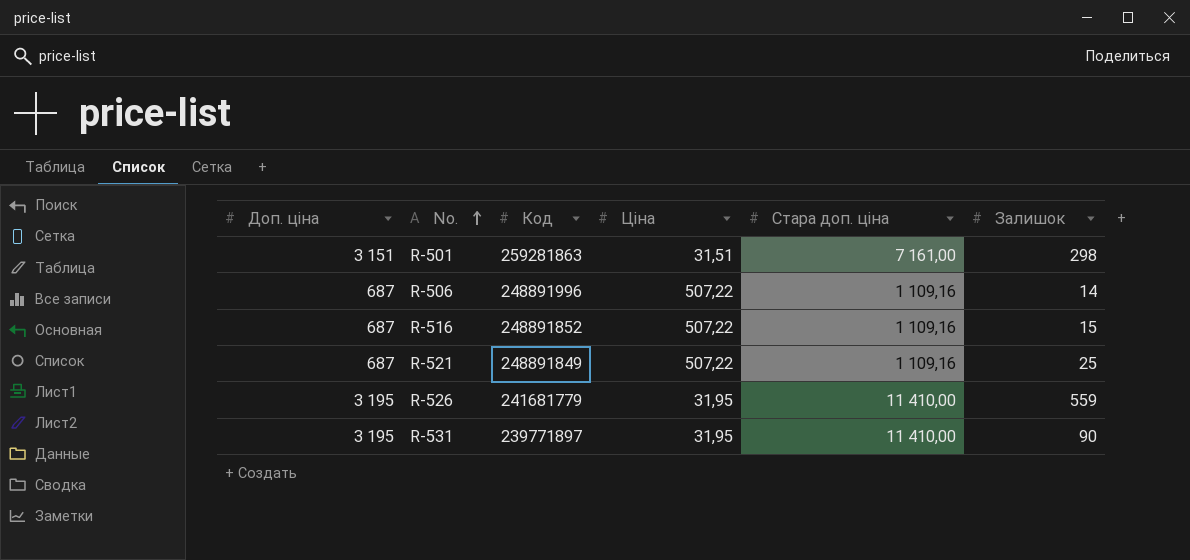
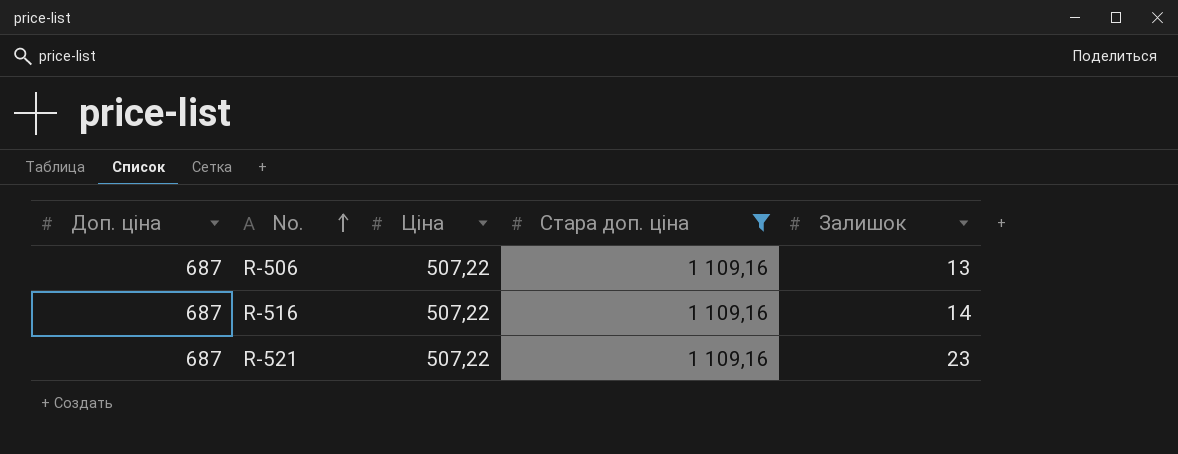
filter: none -> Стара доп. ціна = 1 109,16
column Код | position: 3 -> none
R-506 | Залишок: 14 -> 13
R-516 | Залишок: 15 -> 14
R-521 | Залишок: 25 -> 23

